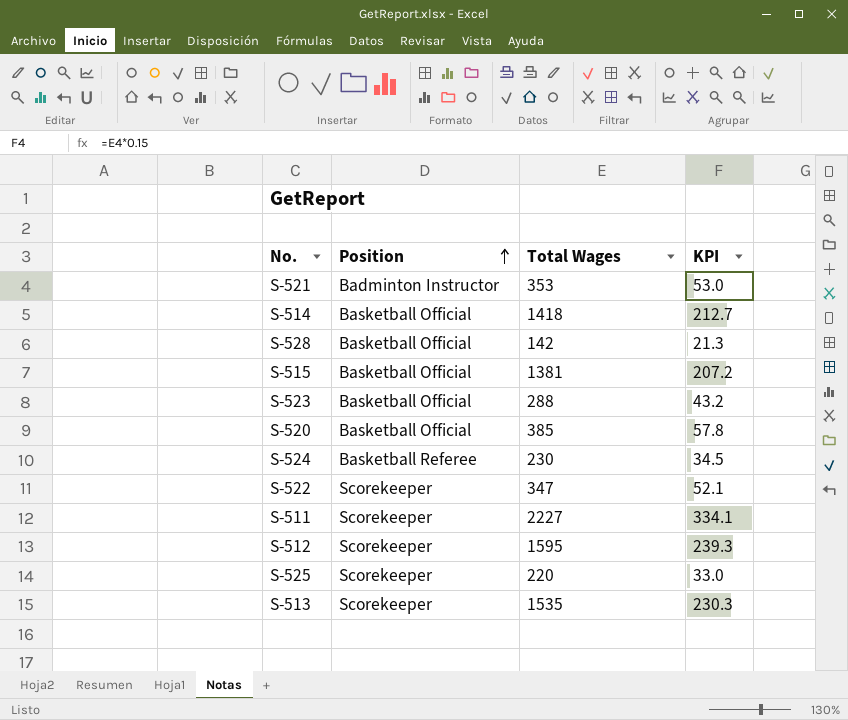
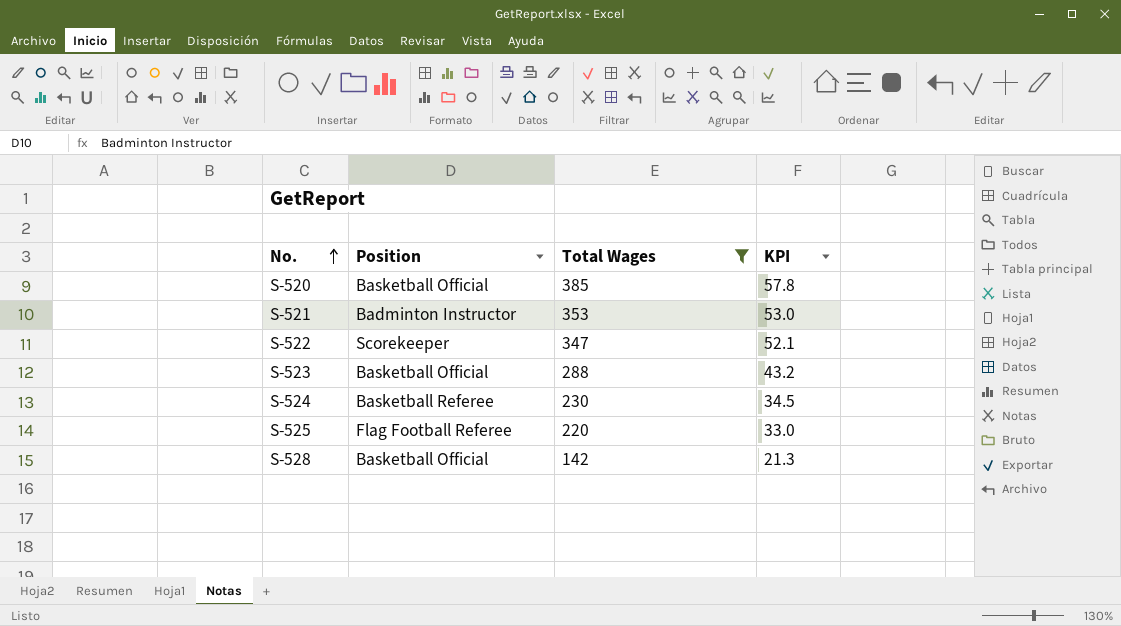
filter: none -> Total Wages <= 385
row order: Position ascending -> No. ascending
S-525 | Position: Scorekeeper -> Flag Football Referee

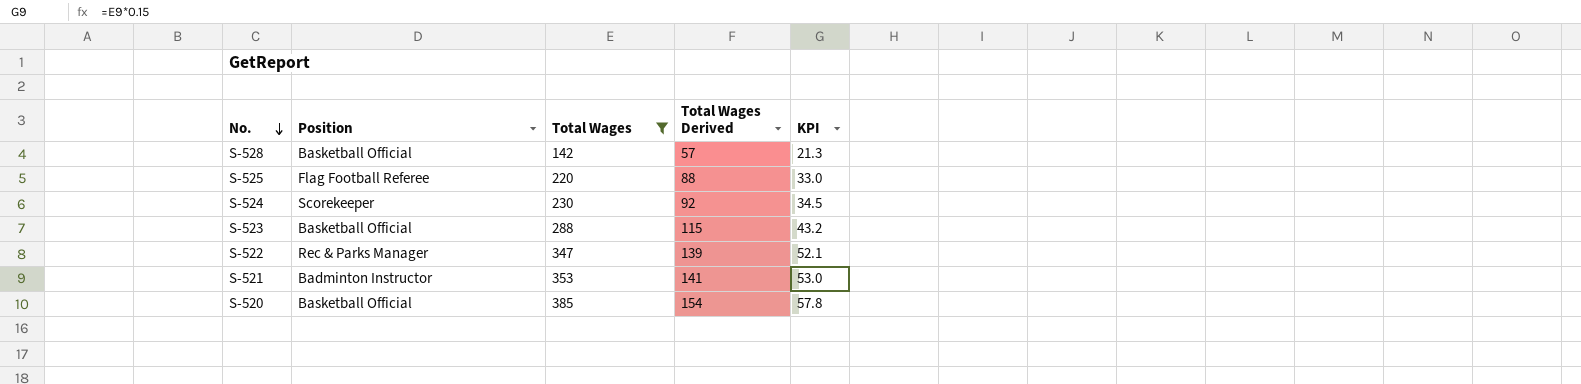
row order: No. ascending -> No. descending
column Total Wages Derived | formula: none -> [Total Wages] * 0.4
S-524 | Position: Basketball Referee -> Scorekeeper
S-522 | Position: Scorekeeper -> Rec & Parks Manager

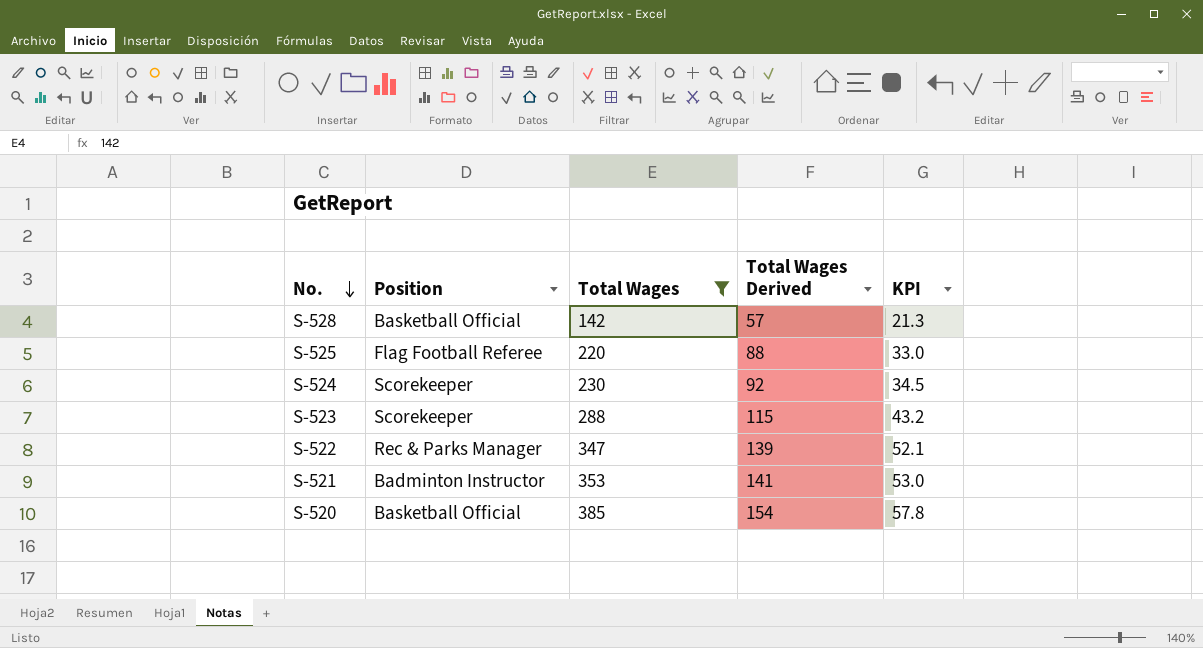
S-523 | Position: Basketball Official -> Scorekeeper

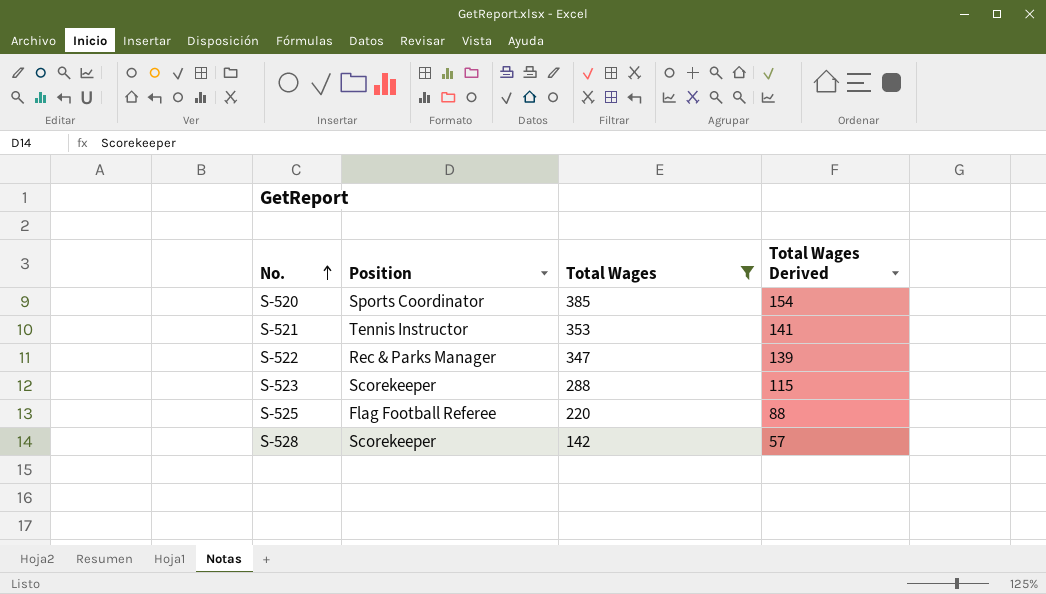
row order: No. descending -> No. ascending
column KPI | formula: [Total Wages] * 0.15 -> none
row S-524: Scorekeeper | 230 | 92 | 34.5 -> none
S-520 | Position: Basketball Official -> Sports Coordinator
S-521 | Position: Badminton Instructor -> Tennis Instructor
S-528 | Position: Basketball Official -> Scorekeeper

